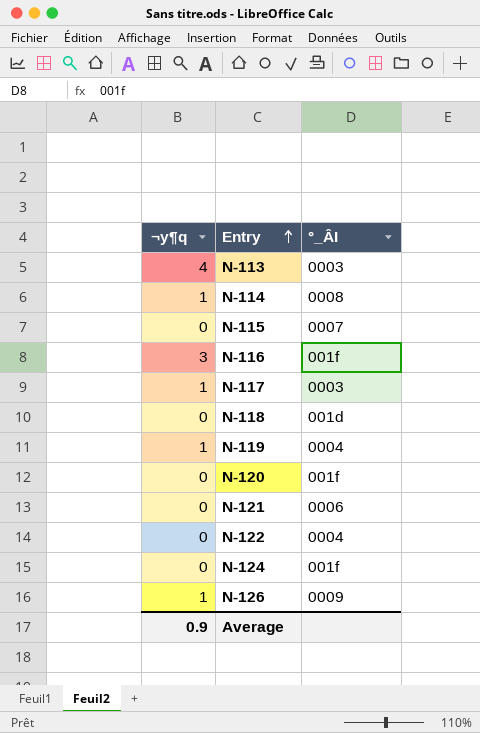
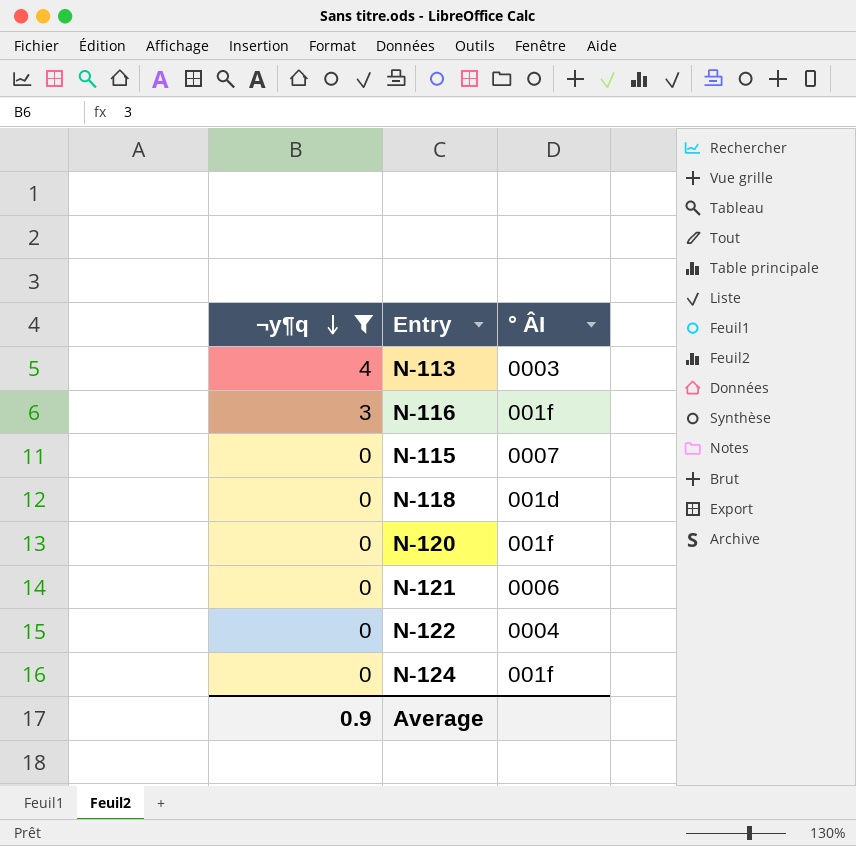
filter: none -> ¬y¶q != 1
row order: Entry ascending -> ¬y¶q descending
column name: °_ÂI -> ° ÂI

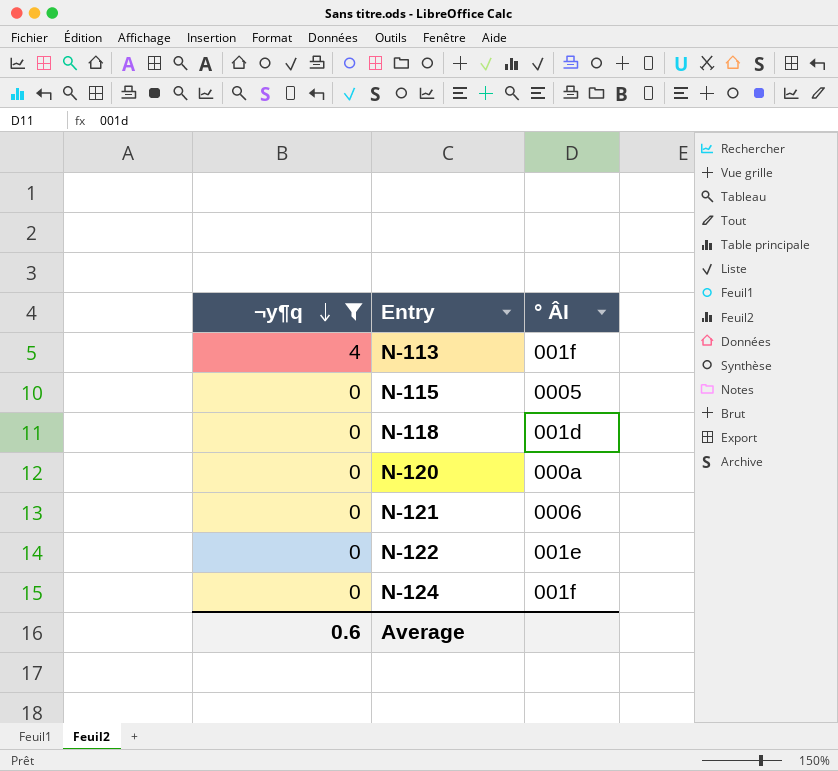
row N-116: 3 | 001f -> none
N-113 | ° ÂI: 0003 -> 001f
N-115 | ° ÂI: 0007 -> 0005
N-120 | ° ÂI: 001f -> 000a
N-122 | ° ÂI: 0004 -> 001e
Average | ¬y¶q: 0.9 -> 0.6

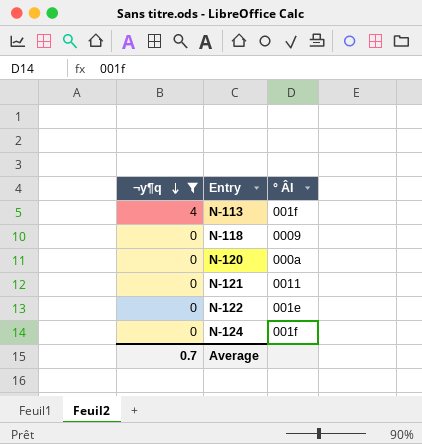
row N-115: 0 | 0005 -> none
N-118 | ° ÂI: 001d -> 0009
N-121 | ° ÂI: 0006 -> 0011
Average | ¬y¶q: 0.6 -> 0.7

